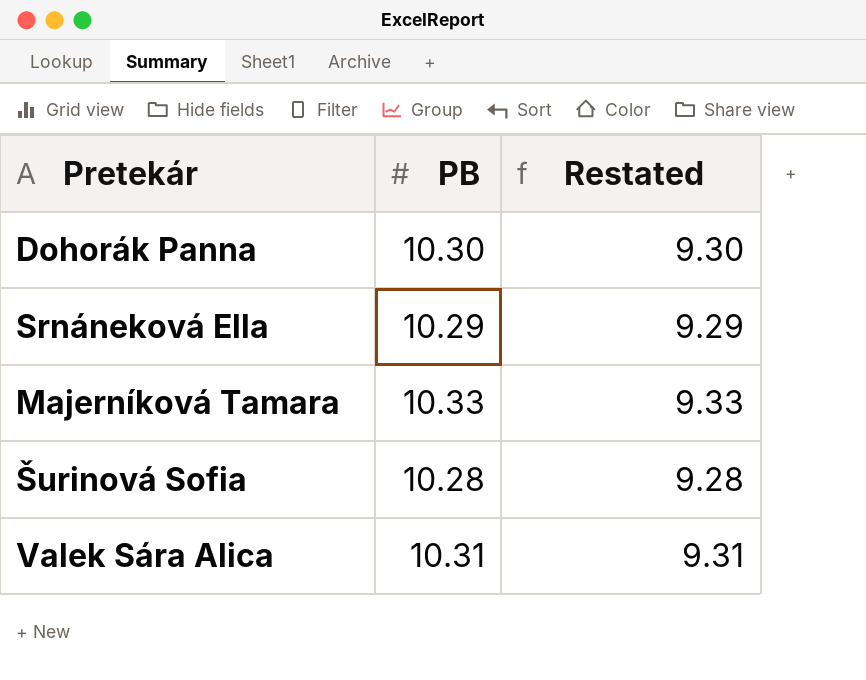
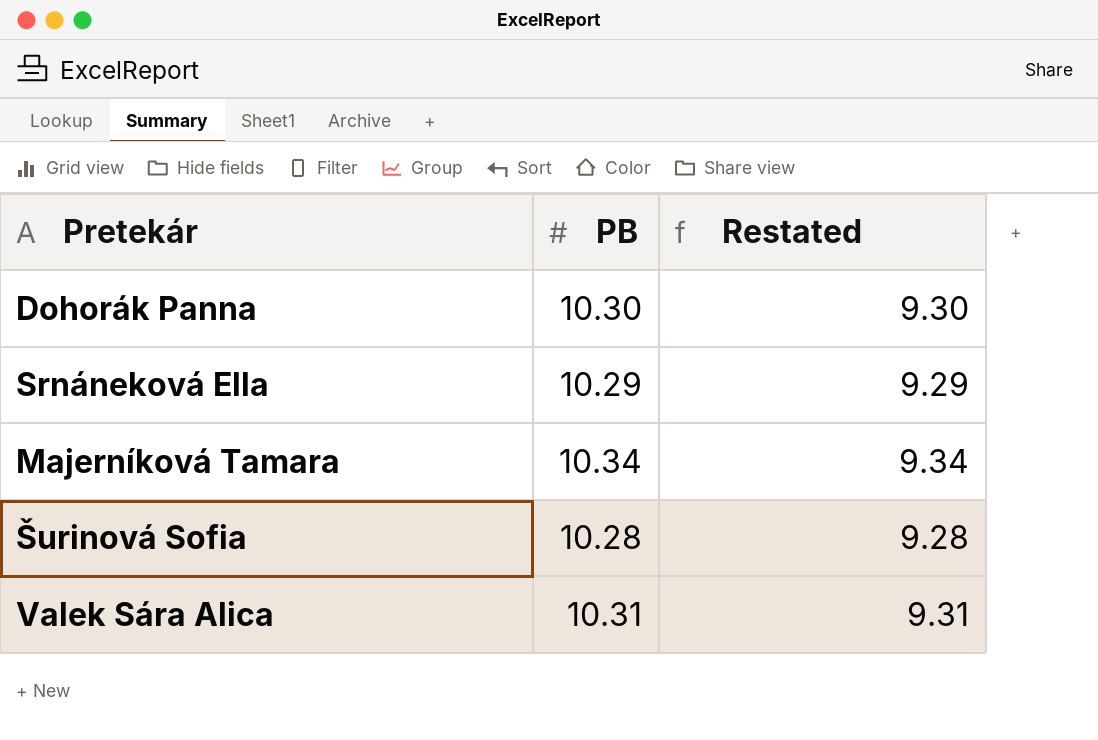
Majerníková Tamara | PB: 10.33 -> 10.34
Majerníková Tamara | Restated: 9.33 -> 9.34

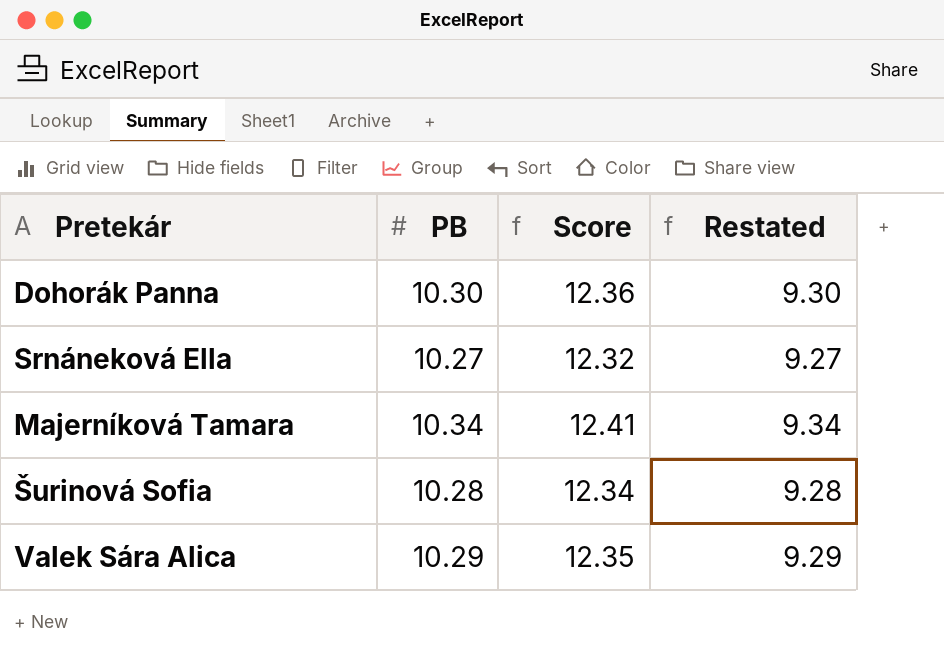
column Score | formula: none -> [PB] * 1.2
Srnáneková Ella | PB: 10.29 -> 10.27
Srnáneková Ella | Restated: 9.29 -> 9.27
Valek Sára Alica | PB: 10.31 -> 10.29
Valek Sára Alica | Restated: 9.31 -> 9.29

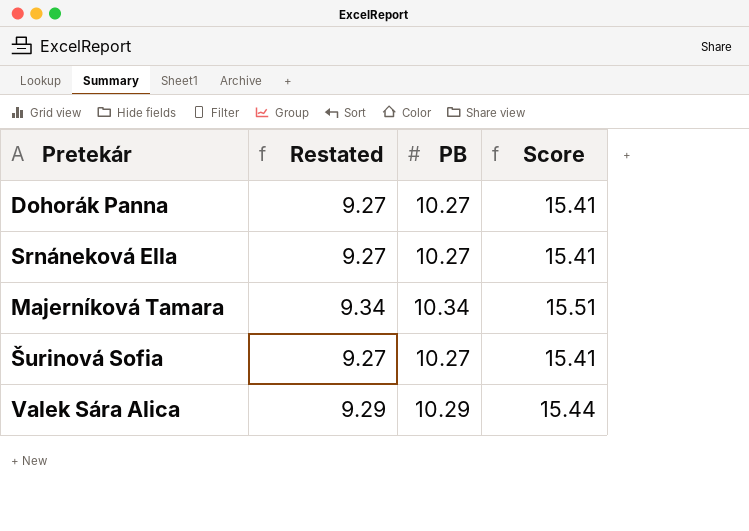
column Restated | position: 4 -> 2
column Score | formula: [PB] * 1.2 -> [PB] * 1.5
Dohorák Panna | Restated: 9.30 -> 9.27
Dohorák Panna | PB: 10.30 -> 10.27
Šurinová Sofia | Restated: 9.28 -> 9.27
Šurinová Sofia | PB: 10.28 -> 10.27

